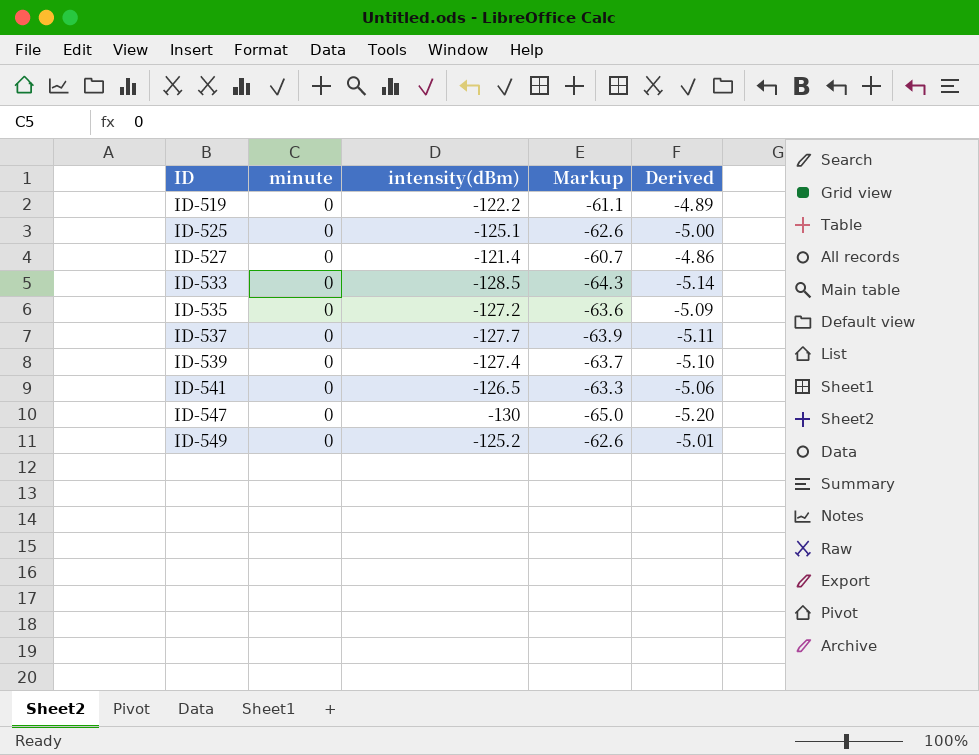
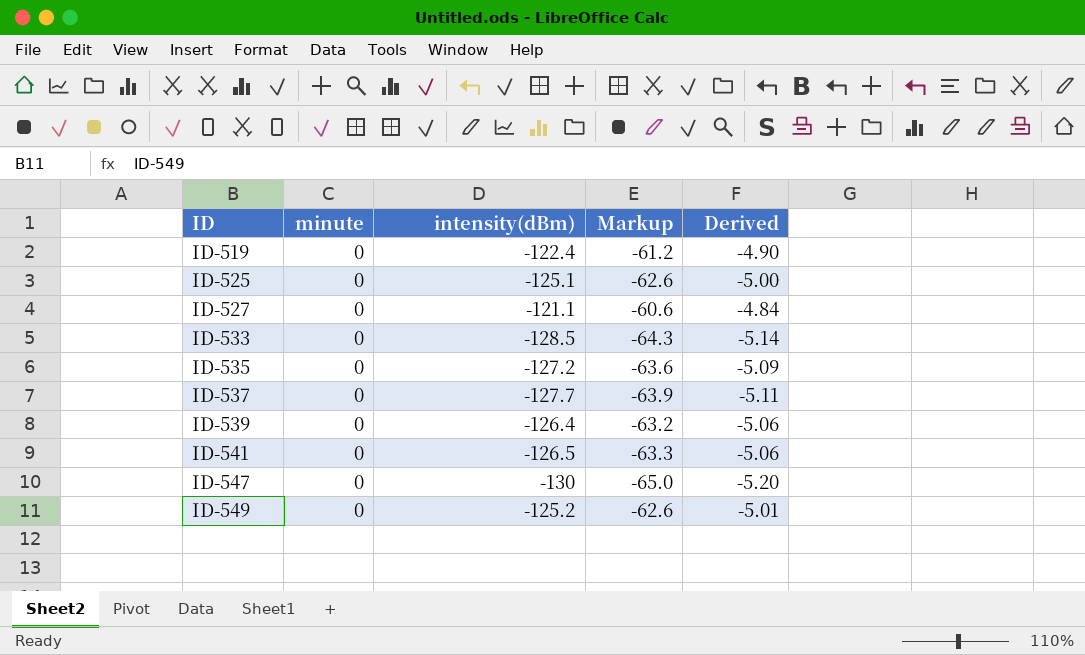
ID-519 | intensity(dBm): -122.2 -> -122.4
ID-519 | Markup: -61.1 -> -61.2
ID-519 | Derived: -4.89 -> -4.90
ID-527 | intensity(dBm): -121.4 -> -121.1
ID-527 | Markup: -60.7 -> -60.6
ID-527 | Derived: -4.86 -> -4.84
ID-539 | intensity(dBm): -127.4 -> -126.4
ID-539 | Markup: -63.7 -> -63.2
ID-539 | Derived: -5.10 -> -5.06

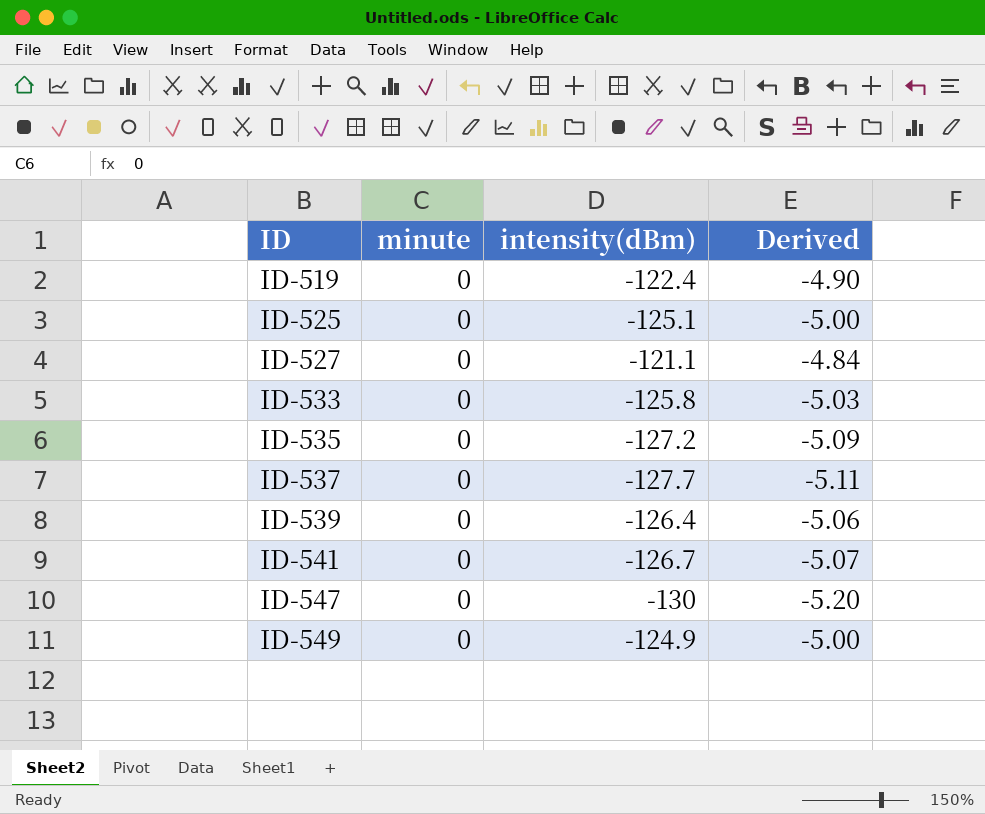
column Markup | formula: [intensity(dBm)] * 0.5 -> none
ID-533 | intensity(dBm): -128.5 -> -125.8
ID-533 | Derived: -5.14 -> -5.03
ID-541 | intensity(dBm): -126.5 -> -126.7
ID-541 | Derived: -5.06 -> -5.07
ID-549 | intensity(dBm): -125.2 -> -124.9
ID-549 | Derived: -5.01 -> -5.00

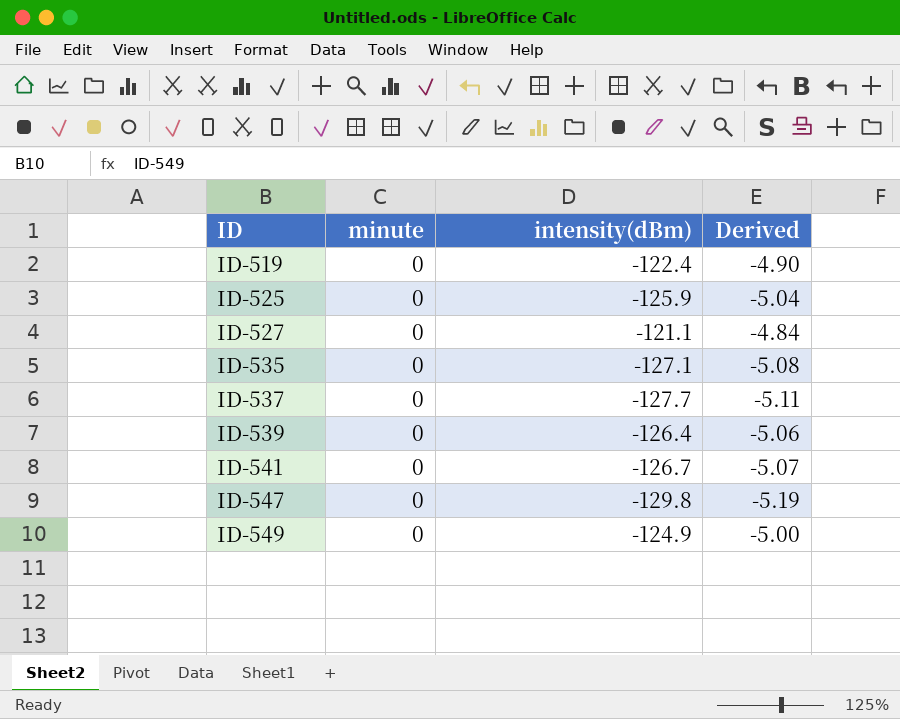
row ID-533: 0 | -125.8 | -5.03 -> none
ID-525 | intensity(dBm): -125.1 -> -125.9
ID-525 | Derived: -5.00 -> -5.04
ID-535 | intensity(dBm): -127.2 -> -127.1
ID-535 | Derived: -5.09 -> -5.08
ID-547 | intensity(dBm): -130 -> -129.8
ID-547 | Derived: -5.20 -> -5.19

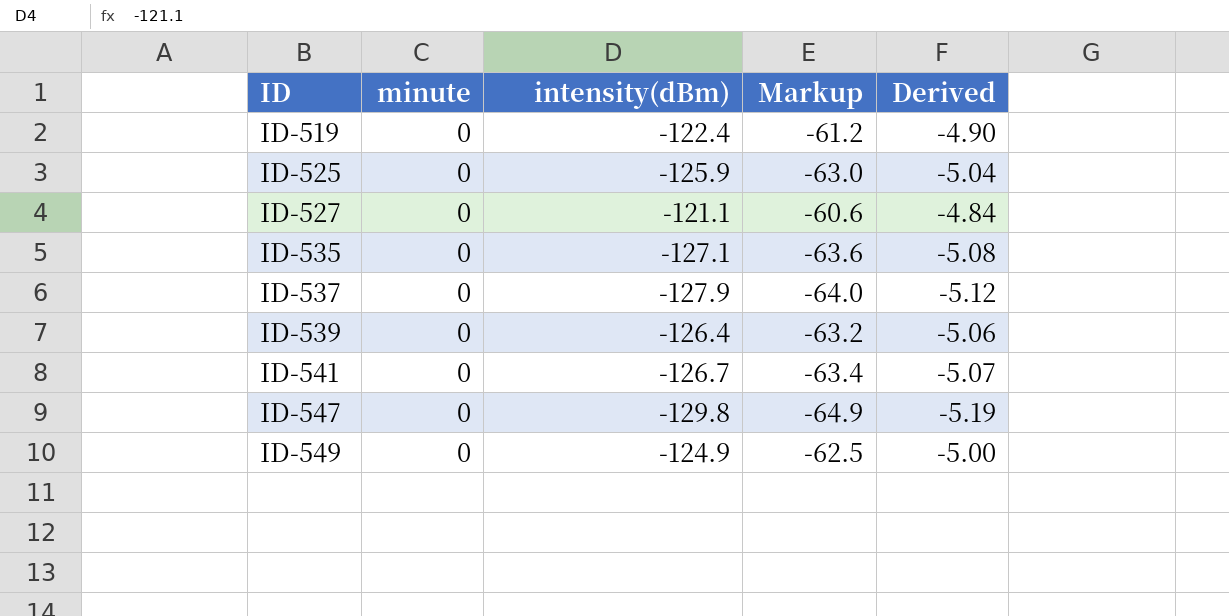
column Markup | formula: none -> [intensity(dBm)] * 0.5
ID-537 | intensity(dBm): -127.7 -> -127.9
ID-537 | Derived: -5.11 -> -5.12

